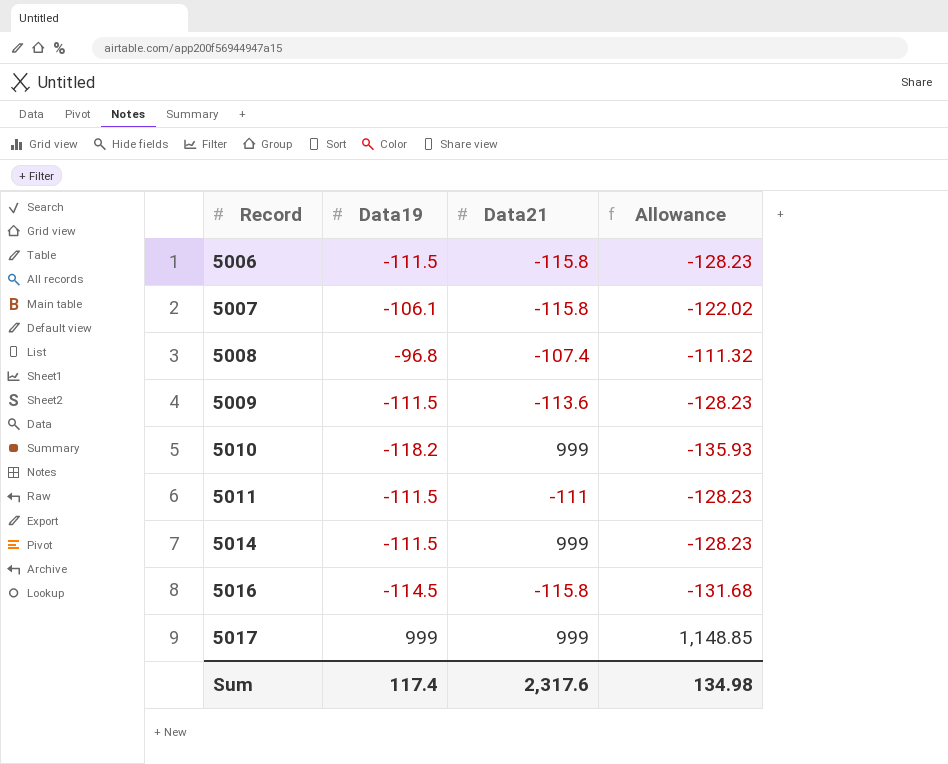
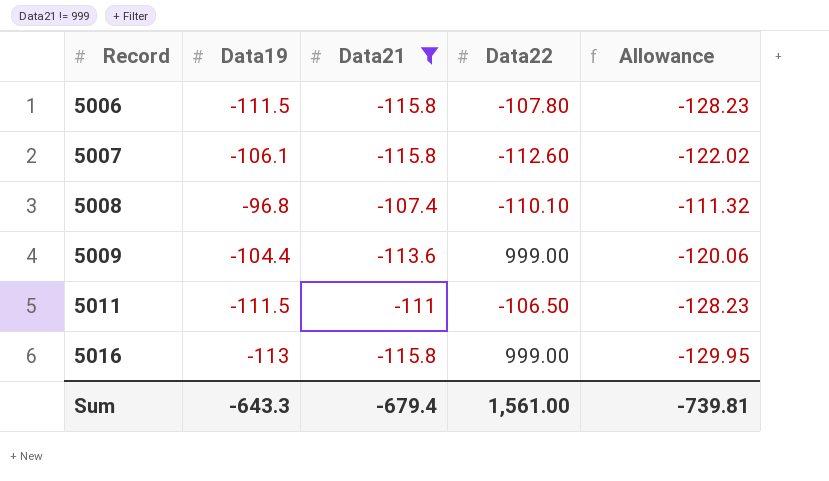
filter: none -> Data21 != 999
column Data22 | position: none -> 4
5009 | Data19: -111.5 -> -104.4
5009 | Allowance: -128.23 -> -120.06
5016 | Data19: -114.5 -> -113
5016 | Allowance: -131.68 -> -129.95
Sum | Data19: 117.4 -> -643.3
Sum | Data21: 2,317.6 -> -679.4
Sum | Allowance: 134.98 -> -739.81

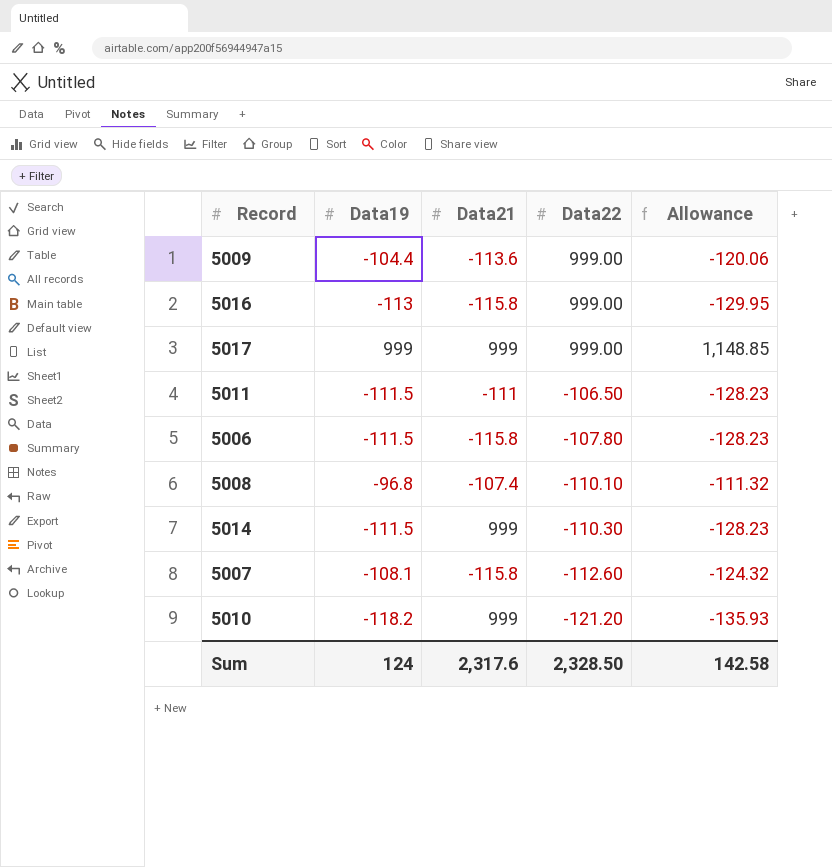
filter: Data21 != 999 -> none
row order: Record ascending -> Data22 descending
5007 | Data19: -106.1 -> -108.1
5007 | Allowance: -122.02 -> -124.32
Sum | Data19: -643.3 -> 124
Sum | Data21: -679.4 -> 2,317.6
Sum | Data22: 1,561.00 -> 2,328.50
Sum | Allowance: -739.81 -> 142.58

